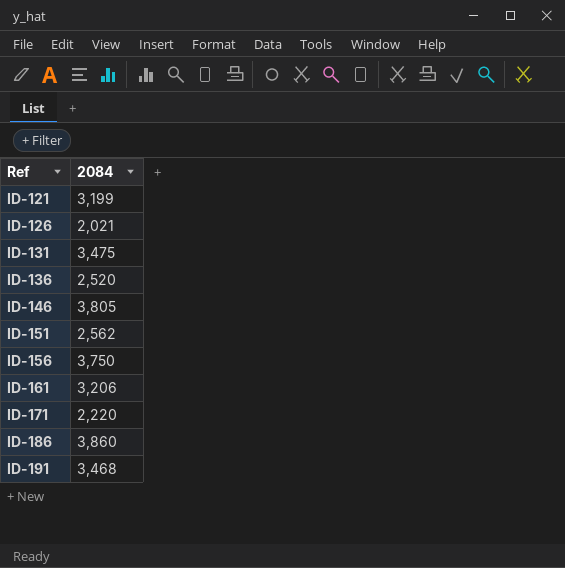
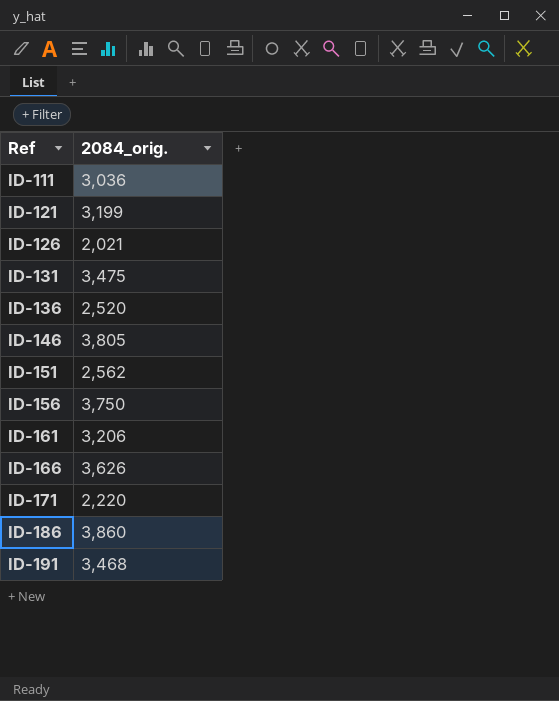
column name: 2084 -> 2084_orig.
row ID-111: none -> 3,036
row ID-166: none -> 3,626

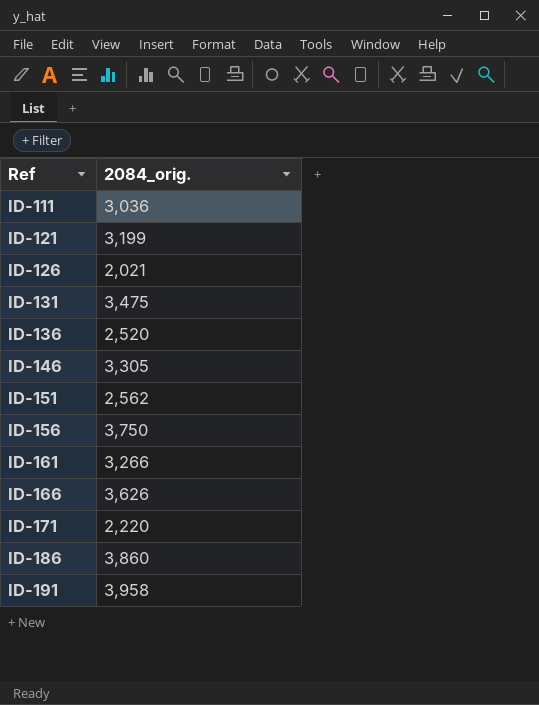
ID-146 | 2084_orig.: 3,805 -> 3,305
ID-161 | 2084_orig.: 3,206 -> 3,266
ID-191 | 2084_orig.: 3,468 -> 3,958

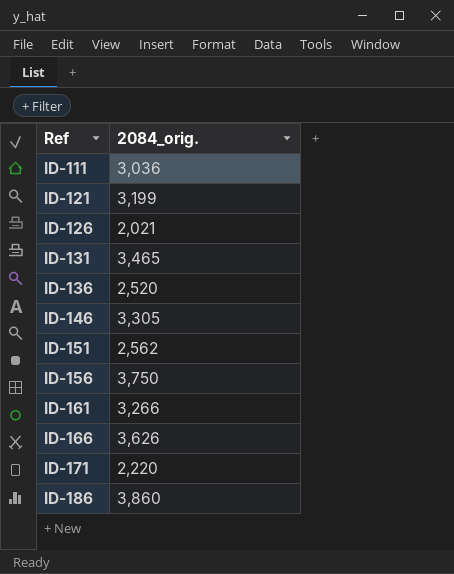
row ID-191: 3,958 -> none
ID-131 | 2084_orig.: 3,475 -> 3,465

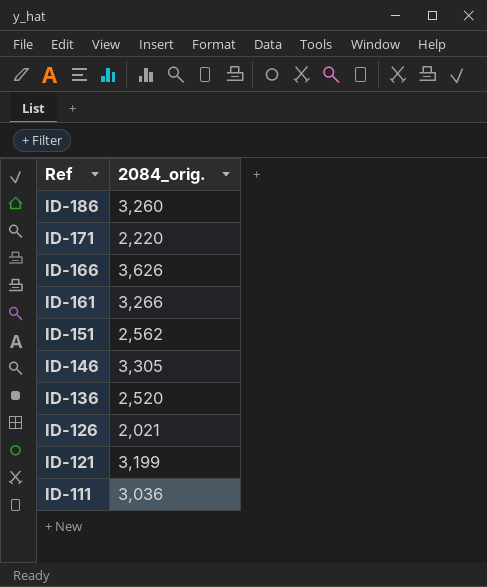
row order: Ref ascending -> Ref descending
row ID-131: 3,465 -> none
row ID-156: 3,750 -> none
ID-186 | 2084_orig.: 3,860 -> 3,260

